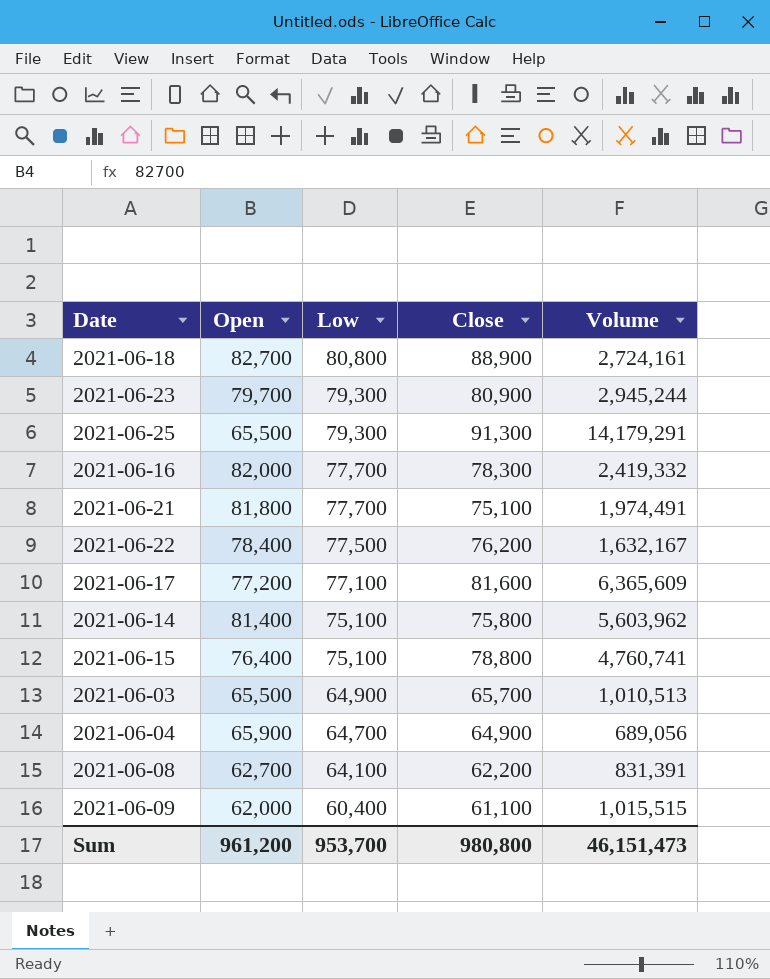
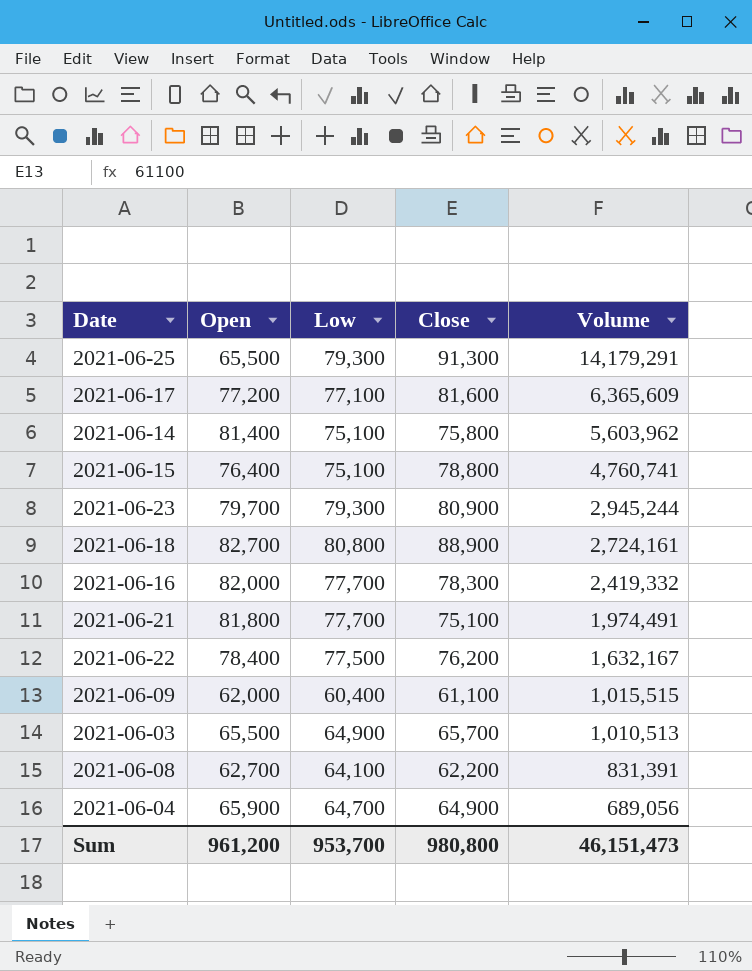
row order: Low descending -> Volume descending

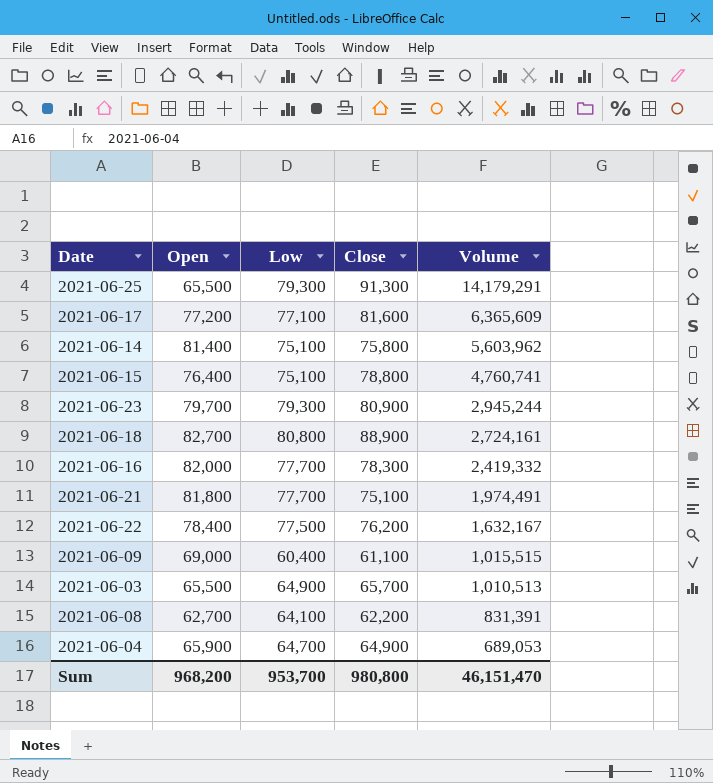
2021-06-09 | Open: 62,000 -> 69,000
2021-06-04 | Volume: 689,056 -> 689,053
Sum | Open: 961,200 -> 968,200
Sum | Volume: 46,151,473 -> 46,151,470

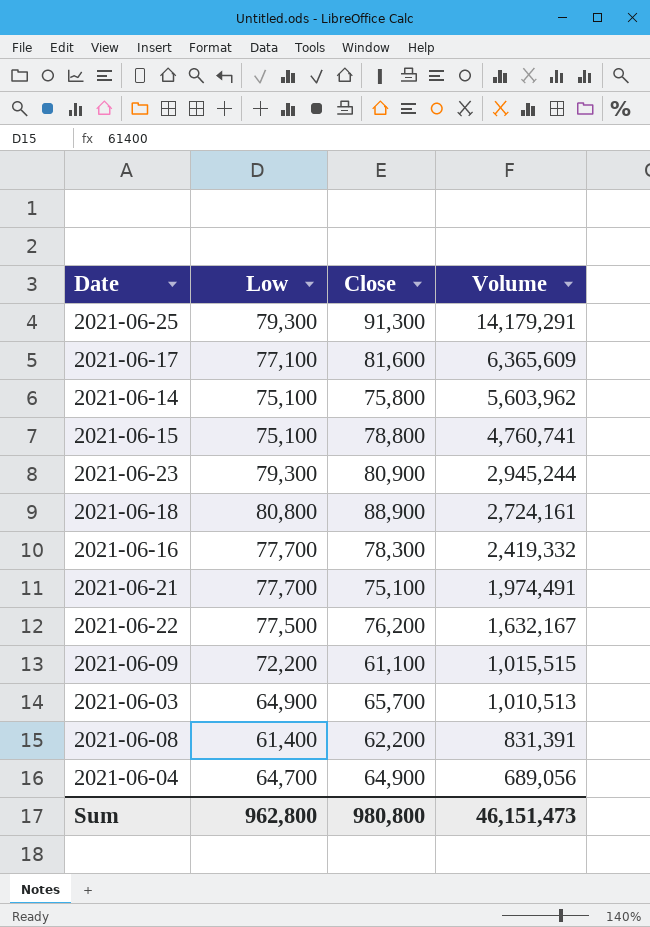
column Open | position: 2 -> none
2021-06-09 | Low: 60,400 -> 72,200
2021-06-08 | Low: 64,100 -> 61,400
2021-06-04 | Volume: 689,053 -> 689,056
Sum | Low: 953,700 -> 962,800
Sum | Volume: 46,151,470 -> 46,151,473

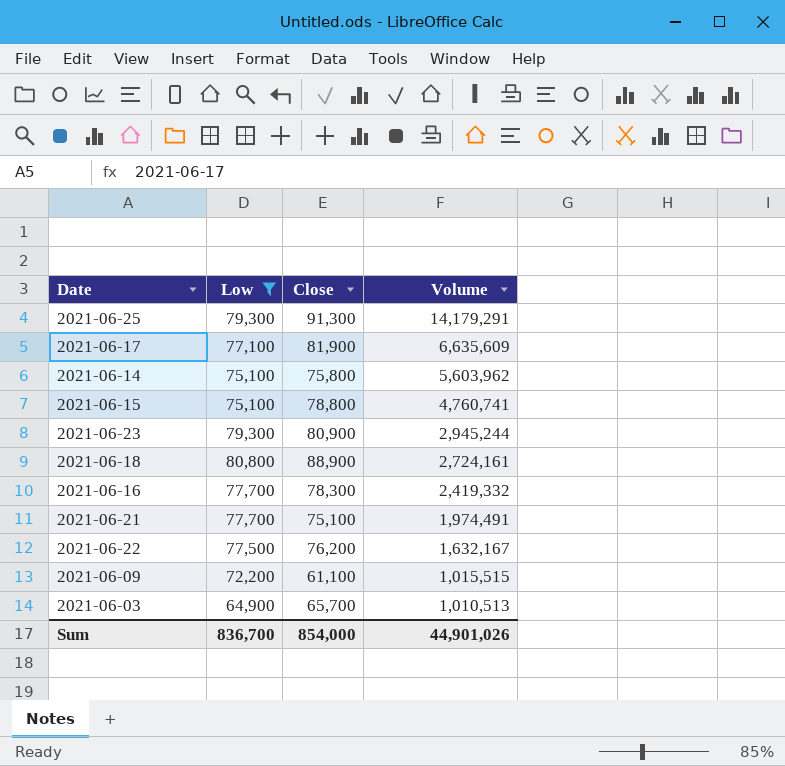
filter: none -> Low >= 64,900
2021-06-17 | Close: 81,600 -> 81,900
2021-06-17 | Volume: 6,365,609 -> 6,635,609
Sum | Low: 962,800 -> 836,700
Sum | Close: 980,800 -> 854,000
Sum | Volume: 46,151,473 -> 44,901,026

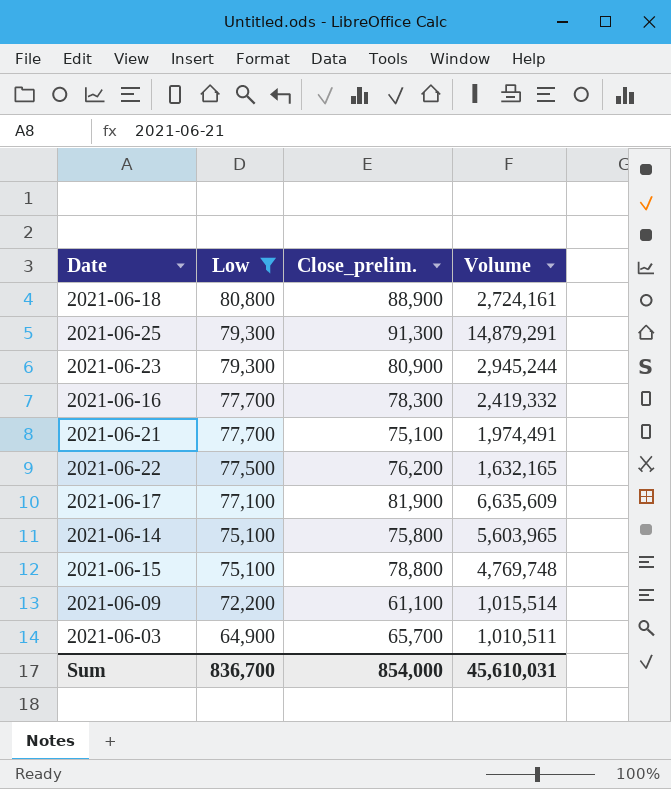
row order: Volume descending -> Low descending
column name: Close -> Close_prelim.
2021-06-25 | Volume: 14,179,291 -> 14,879,291
2021-06-22 | Volume: 1,632,167 -> 1,632,165
2021-06-14 | Volume: 5,603,962 -> 5,603,965
2021-06-15 | Volume: 4,760,741 -> 4,769,748
2021-06-09 | Volume: 1,015,515 -> 1,015,514
2021-06-03 | Volume: 1,010,513 -> 1,010,511
Sum | Volume: 44,901,026 -> 45,610,031

